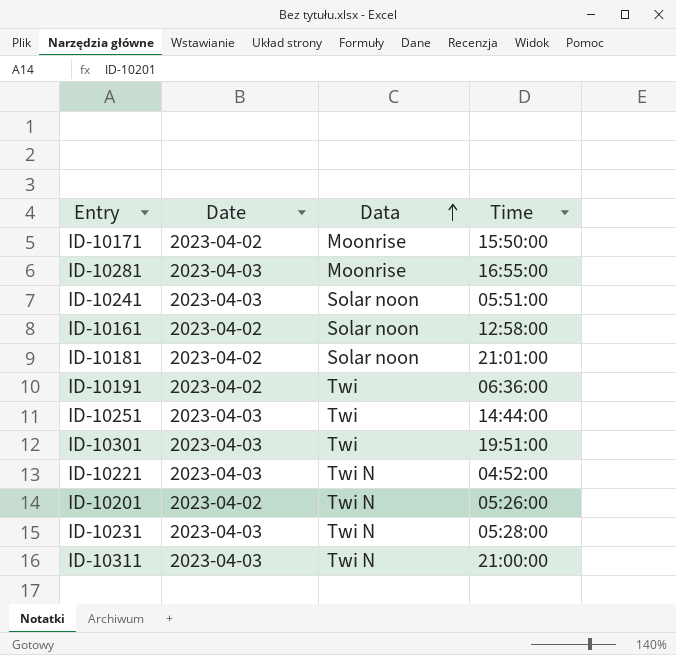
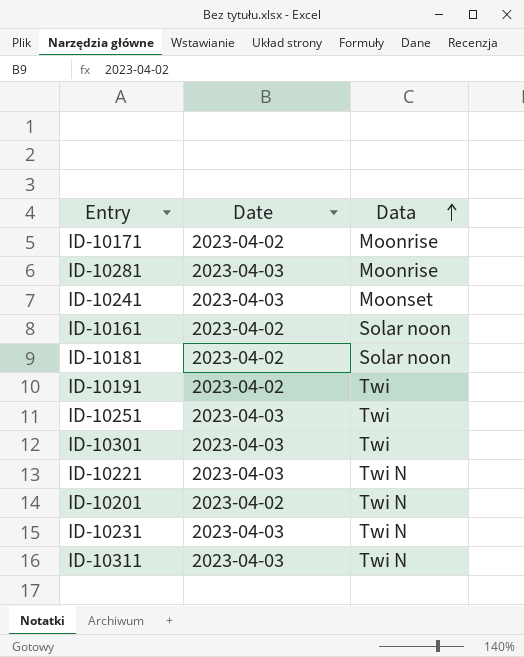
column Time | position: 4 -> none
ID-10241 | Data: Solar noon -> Moonset

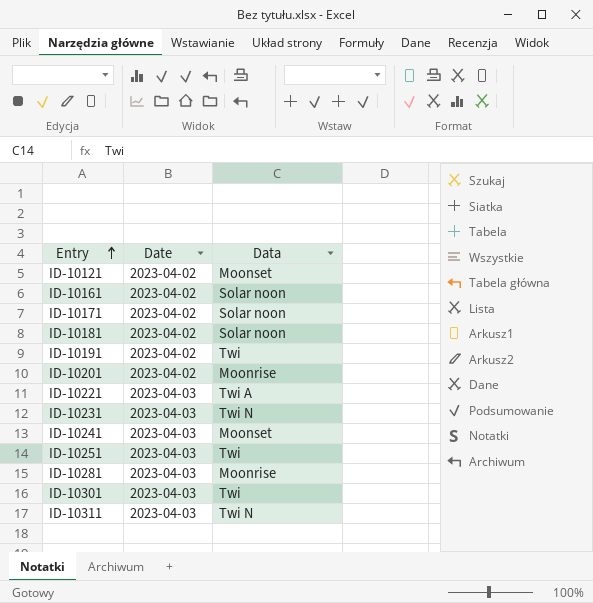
row order: Data ascending -> Entry ascending
row ID-10121: none -> 2023-04-02 | Moonset
ID-10171 | Data: Moonrise -> Solar noon
ID-10201 | Data: Twi N -> Moonrise
ID-10221 | Data: Twi N -> Twi A

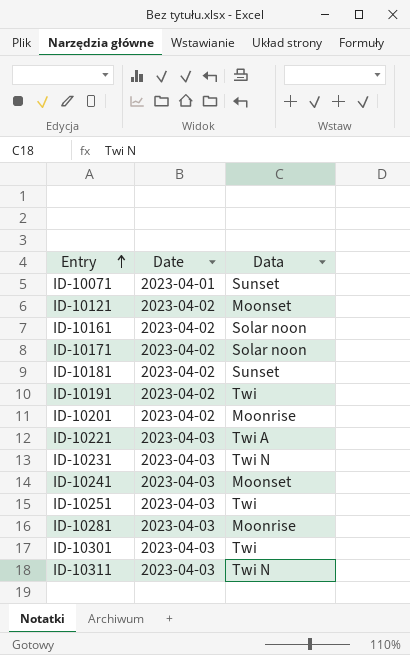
row ID-10071: none -> 2023-04-01 | Sunset
ID-10181 | Data: Solar noon -> Sunset

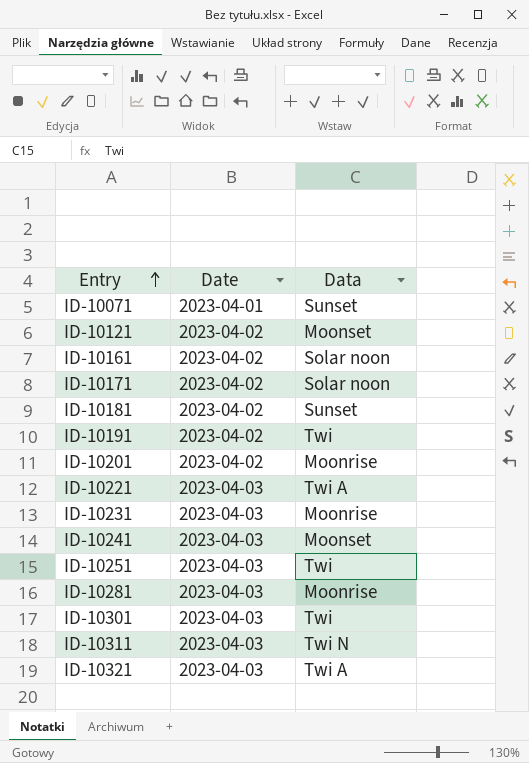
ID-10231 | Data: Twi N -> Moonrise
row ID-10321: none -> 2023-04-03 | Twi A

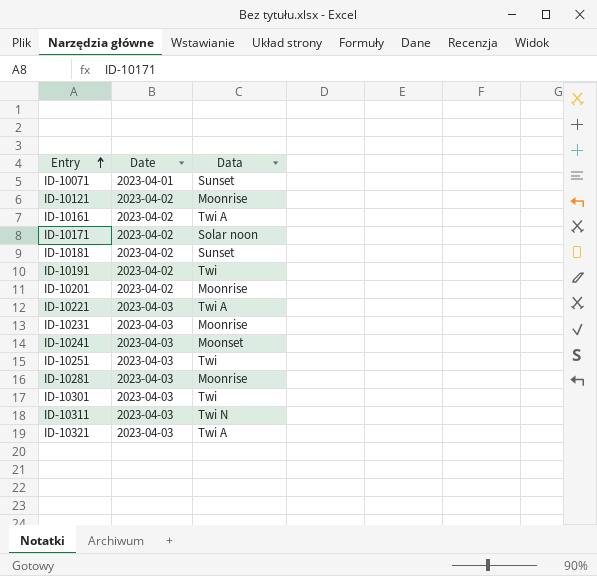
ID-10121 | Data: Moonset -> Moonrise
ID-10161 | Data: Solar noon -> Twi A

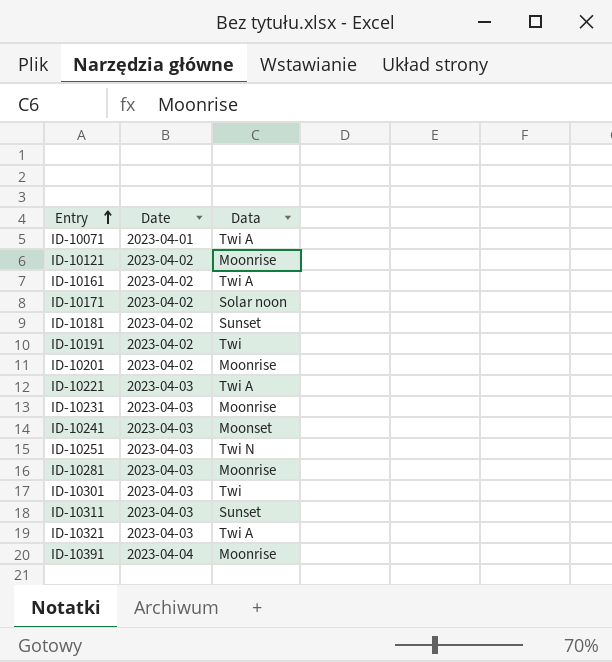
ID-10071 | Data: Sunset -> Twi A
ID-10251 | Data: Twi -> Twi N
ID-10311 | Data: Twi N -> Sunset
row ID-10391: none -> 2023-04-04 | Moonrise

